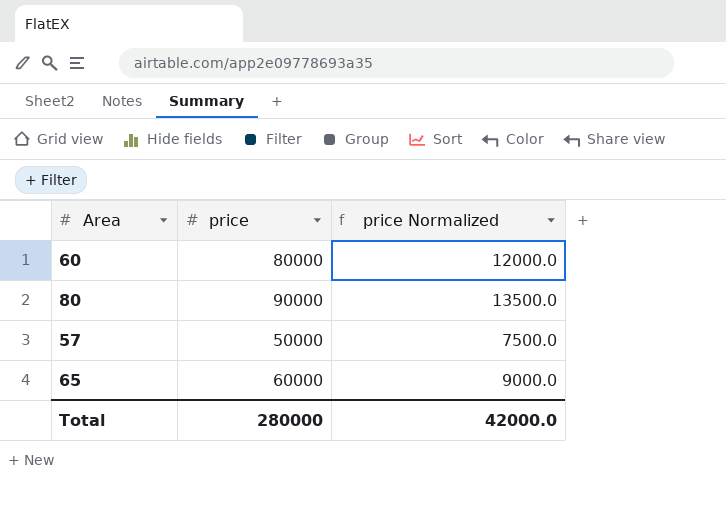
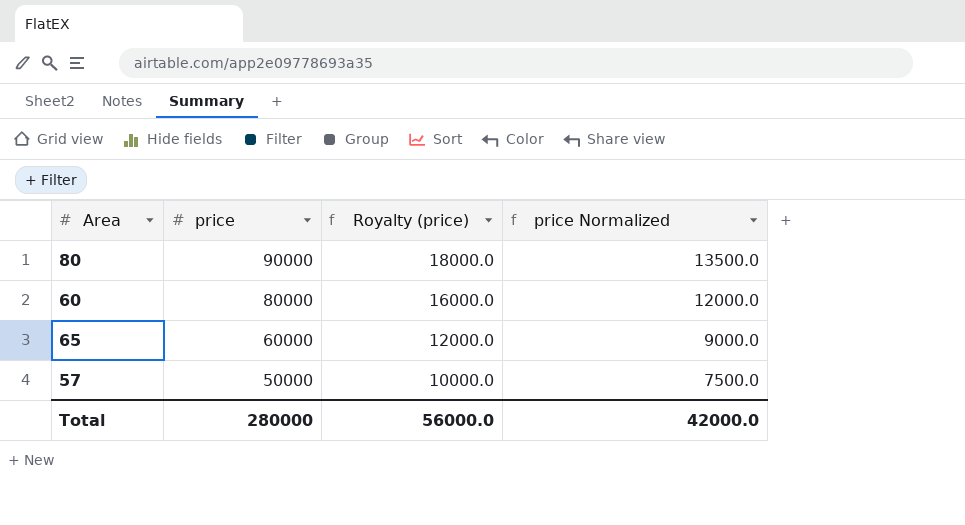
row order: none -> price descending
column Royalty (price) | formula: none -> [price] * 0.2

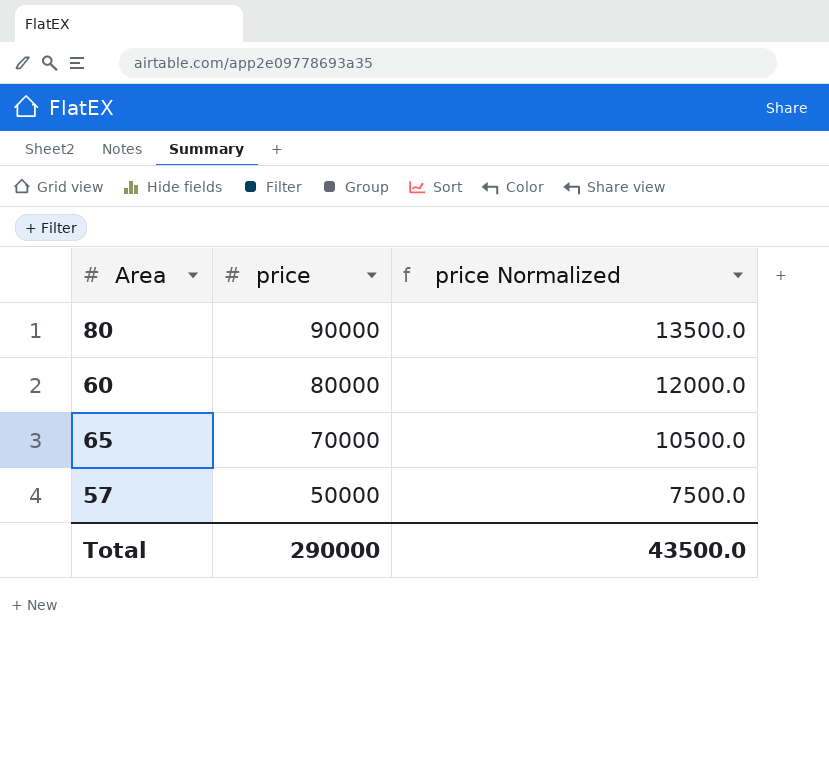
column Royalty (price) | formula: [price] * 0.2 -> none
65 | price: 60000 -> 70000
65 | price Normalized: 9000.0 -> 10500.0
Total | price: 280000 -> 290000
Total | price Normalized: 42000.0 -> 43500.0

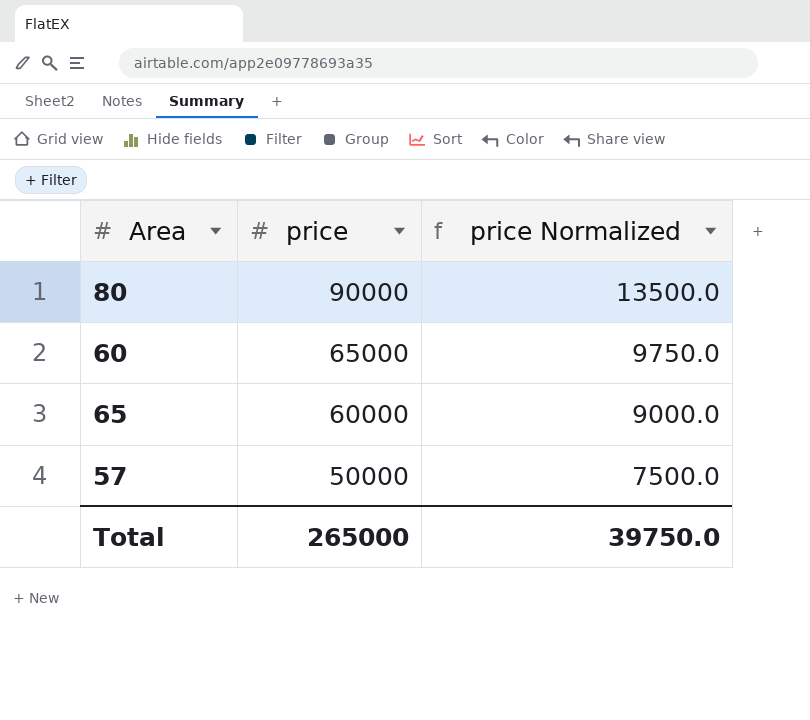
60 | price: 80000 -> 65000
60 | price Normalized: 12000.0 -> 9750.0
65 | price: 70000 -> 60000
65 | price Normalized: 10500.0 -> 9000.0
Total | price: 290000 -> 265000
Total | price Normalized: 43500.0 -> 39750.0

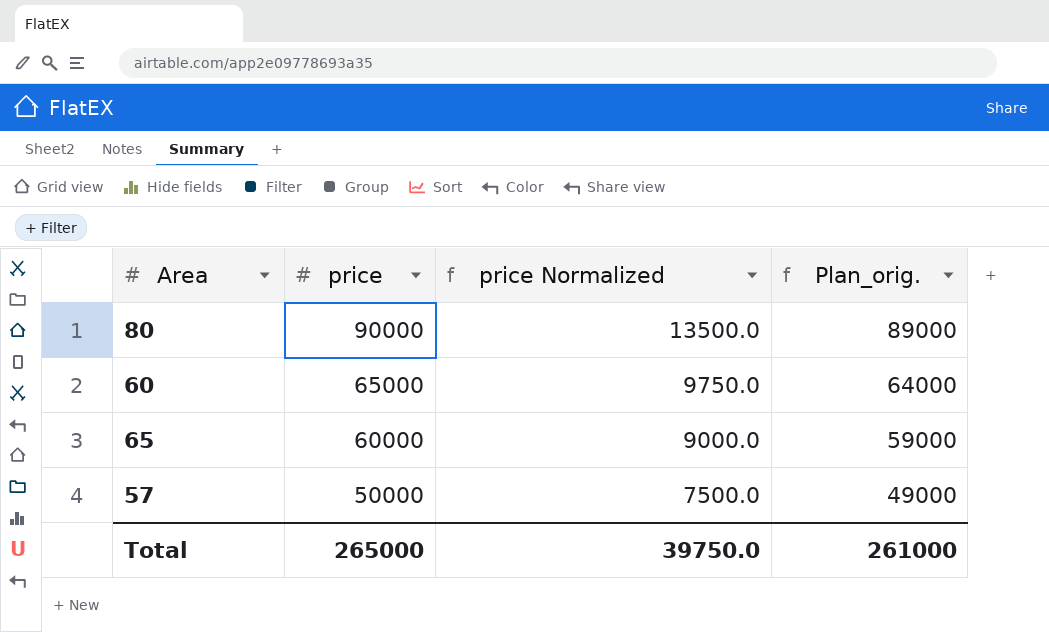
column Plan_orig. | formula: none -> [price] - 1000

